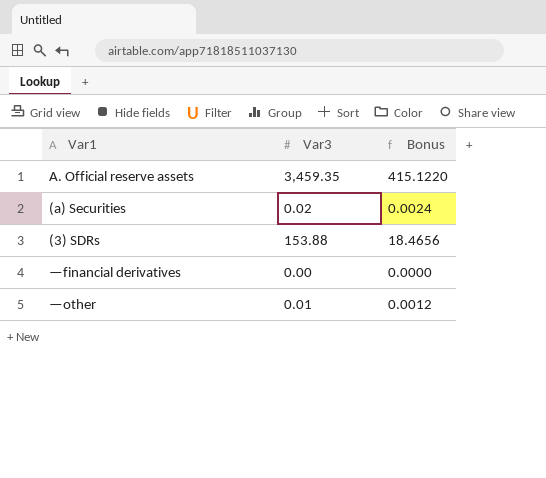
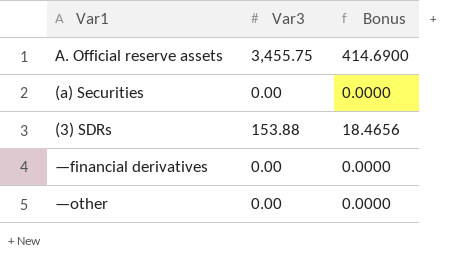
A. Official reserve assets | Var3: 3,459.35 -> 3,455.75
A. Official reserve assets | Bonus: 415.1220 -> 414.6900
(a) Securities | Var3: 0.02 -> 0.00
(a) Securities | Bonus: 0.0024 -> 0.0000
—other | Var3: 0.01 -> 0.00
—other | Bonus: 0.0012 -> 0.0000

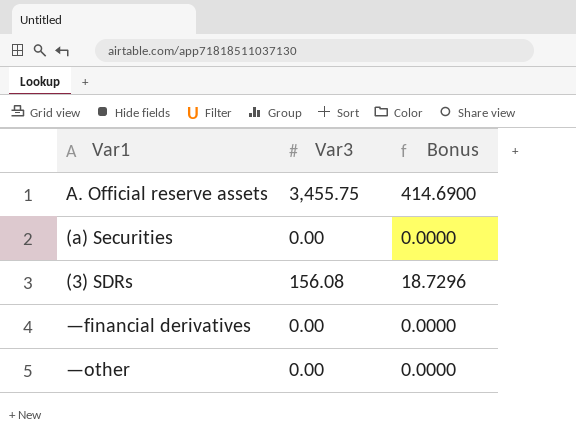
(3) SDRs | Var3: 153.88 -> 156.08
(3) SDRs | Bonus: 18.4656 -> 18.7296

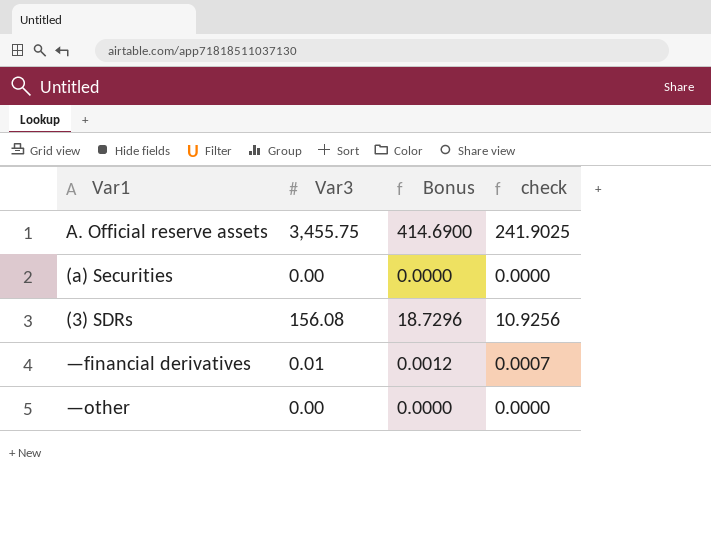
column check | formula: none -> [Var3] * 0.07
—financial derivatives | Var3: 0.00 -> 0.01
—financial derivatives | Bonus: 0.0000 -> 0.0012

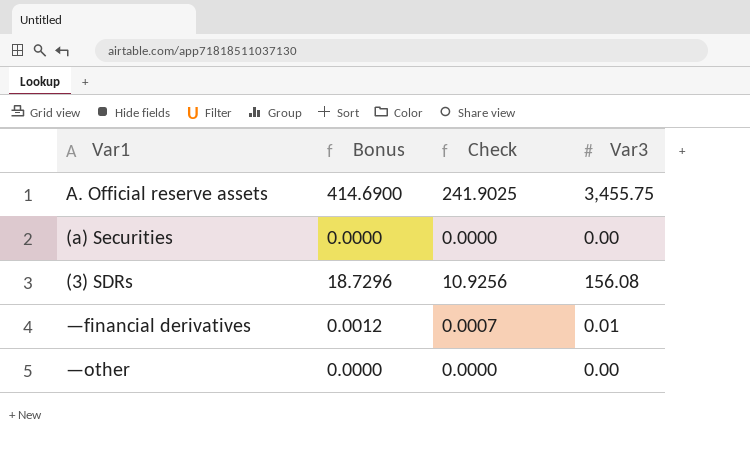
column name: check -> Check
column Var3 | position: 2 -> 4

